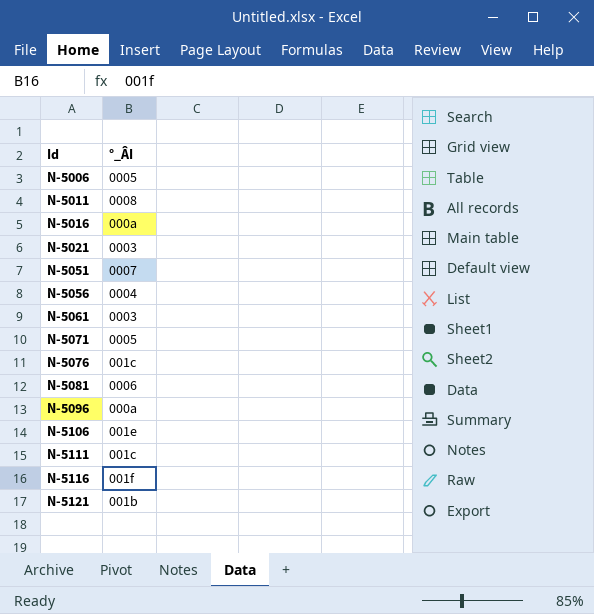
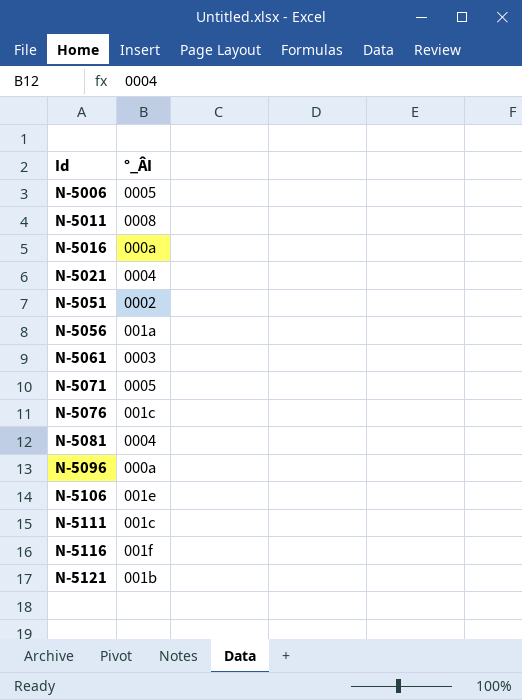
N-5021 | °_ÂI: 0003 -> 0004
N-5051 | °_ÂI: 0007 -> 0002
N-5056 | °_ÂI: 0004 -> 001a
N-5081 | °_ÂI: 0006 -> 0004

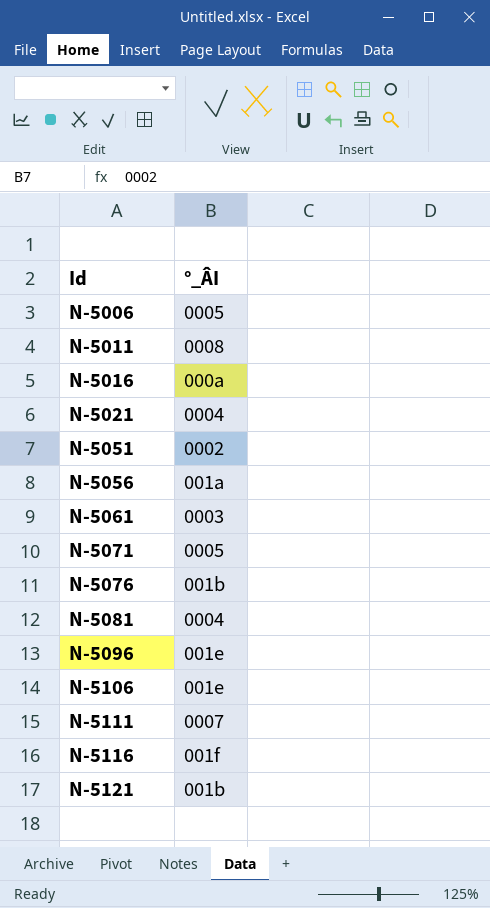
N-5076 | °_ÂI: 001c -> 001b
N-5096 | °_ÂI: 000a -> 001e
N-5111 | °_ÂI: 001c -> 0007

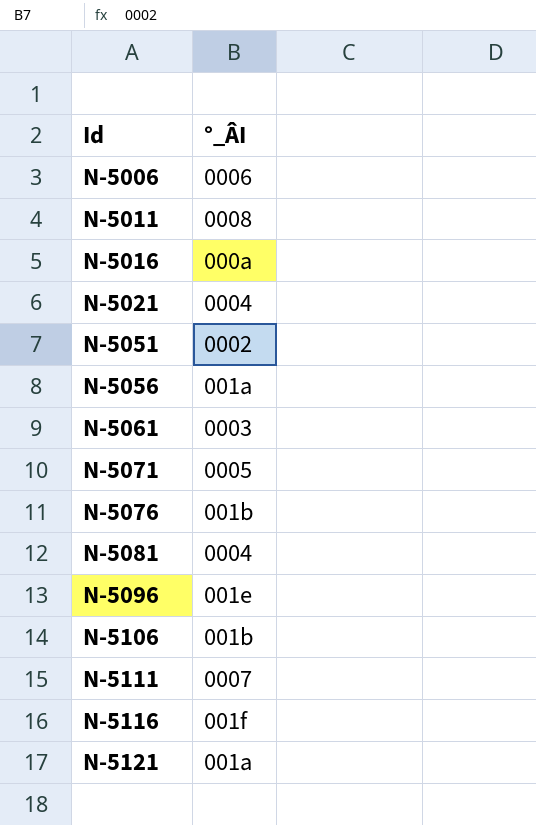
N-5006 | °_ÂI: 0005 -> 0006
N-5106 | °_ÂI: 001e -> 001b
N-5121 | °_ÂI: 001b -> 001a

